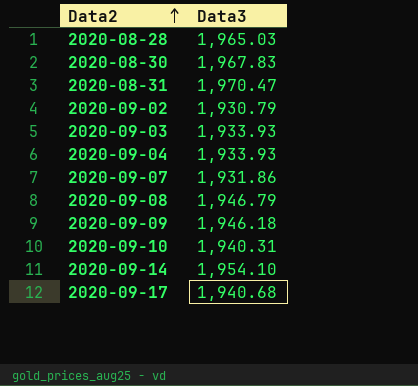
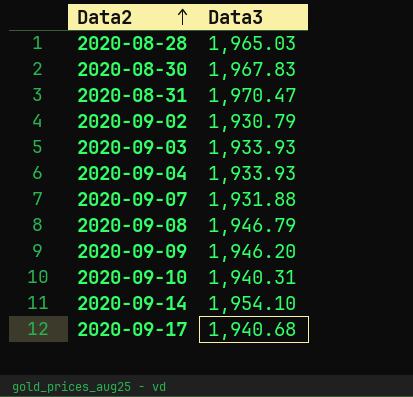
2020-09-07 | Data3: 1,931.86 -> 1,931.88
2020-09-09 | Data3: 1,946.18 -> 1,946.20

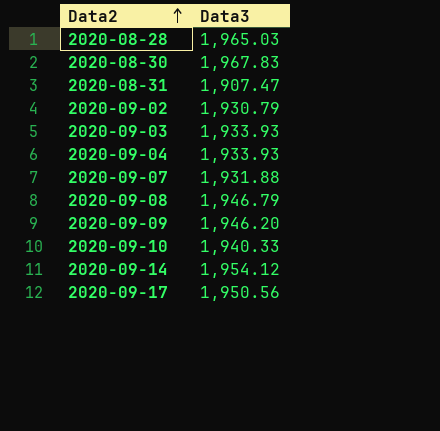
2020-08-31 | Data3: 1,970.47 -> 1,907.47
2020-09-10 | Data3: 1,940.31 -> 1,940.33
2020-09-14 | Data3: 1,954.10 -> 1,954.12
2020-09-17 | Data3: 1,940.68 -> 1,950.56

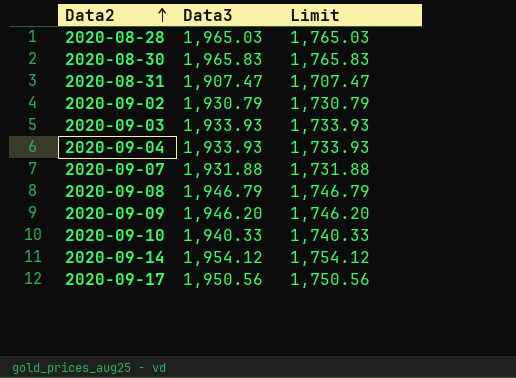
column Limit | formula: none -> [Data3] - 200
2020-08-30 | Data3: 1,967.83 -> 1,965.83

